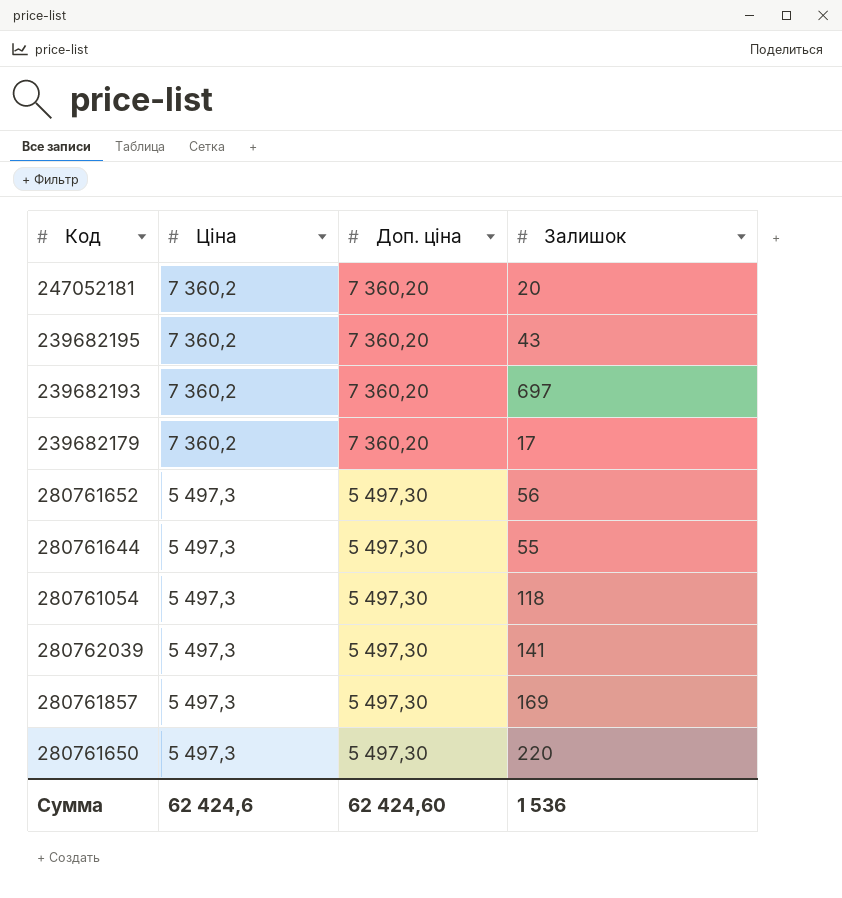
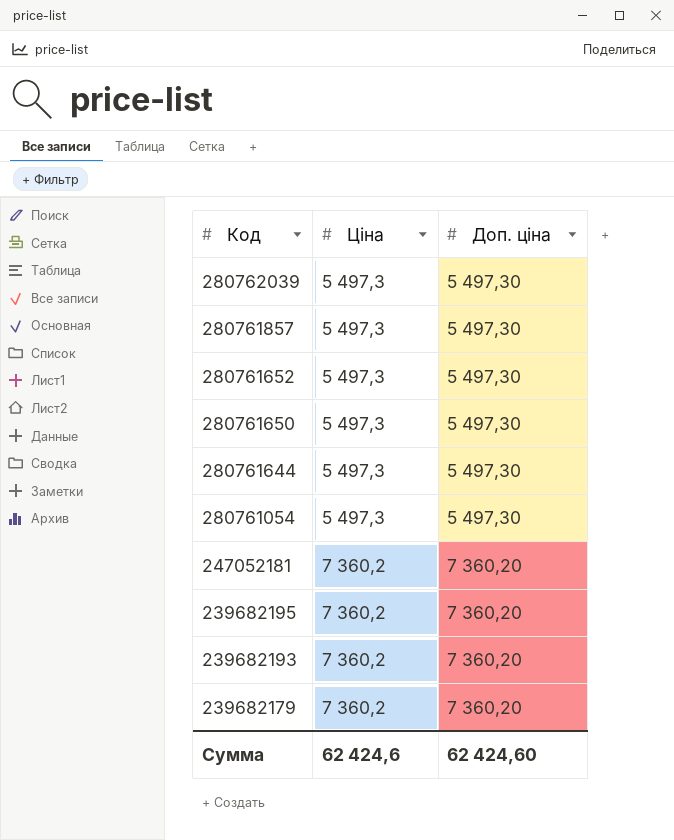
row order: Ціна descending -> Код descending
column Залишок | position: 4 -> none

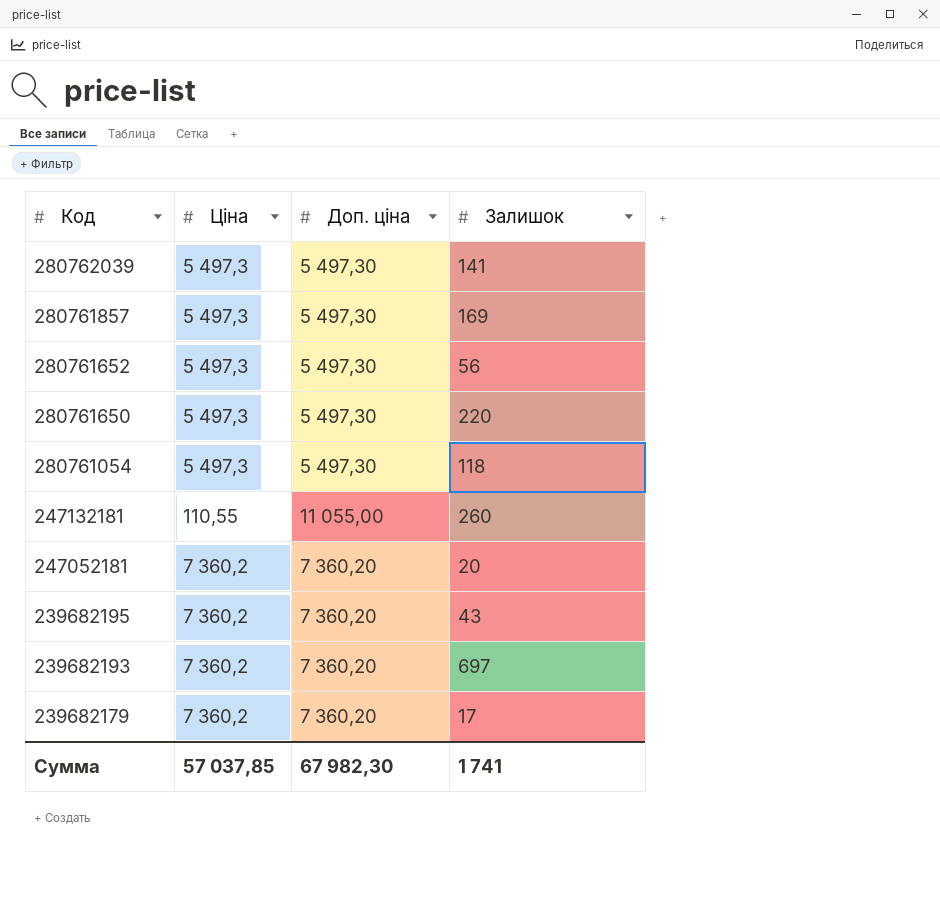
column Залишок | position: none -> 4
row 280761644: 5 497,3 | 5 497,30 -> none
row 247132181: none -> 110,55 | 11 055,00 | 260
Сумма | Ціна: 62 424,6 -> 57 037,85
Сумма | Доп. ціна: 62 424,60 -> 67 982,30

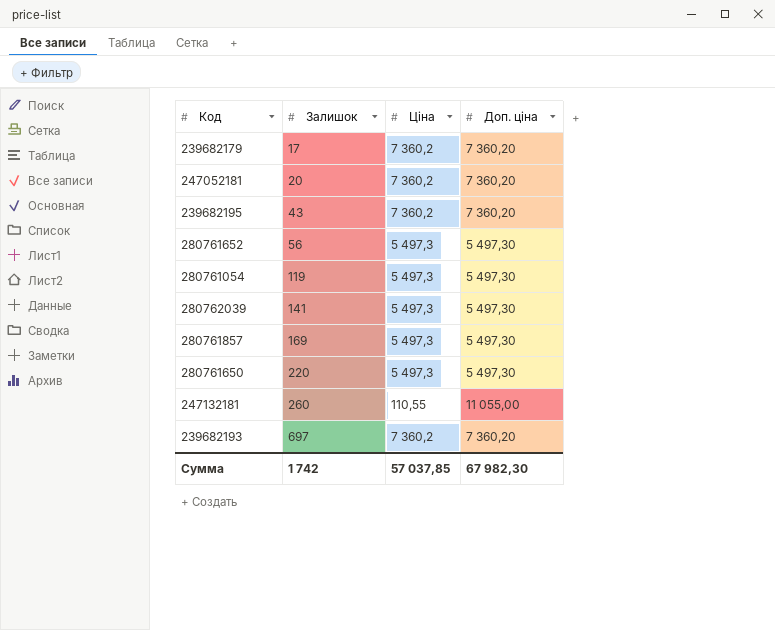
row order: Код descending -> Залишок ascending
column Залишок | position: 4 -> 2
280761054 | Залишок: 118 -> 119
Сумма | Залишок: 1 741 -> 1 742

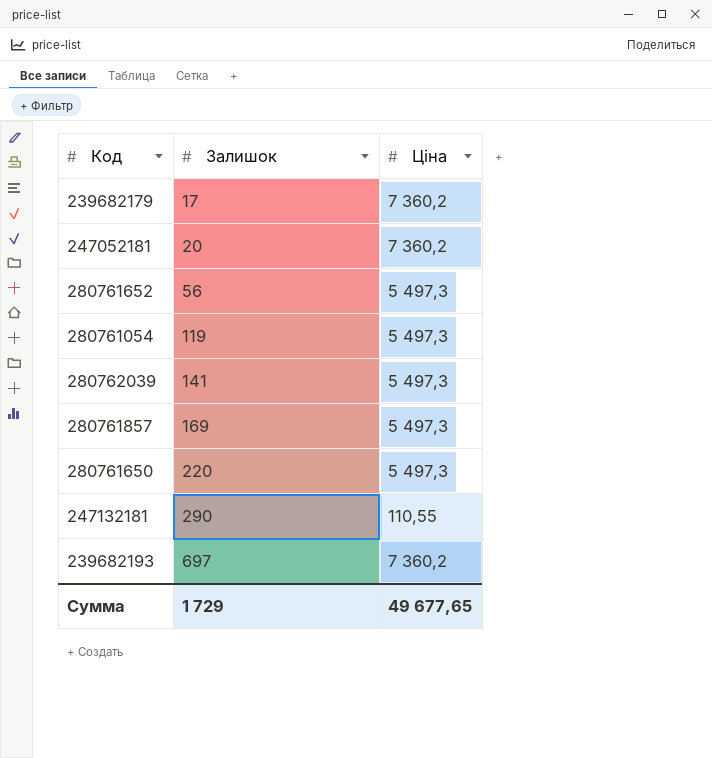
column Доп. ціна | position: 4 -> none
row 239682195: 43 | 7 360,2 | 7 360,20 -> none
247132181 | Залишок: 260 -> 290
Сумма | Залишок: 1 742 -> 1 729
Сумма | Ціна: 57 037,85 -> 49 677,65

